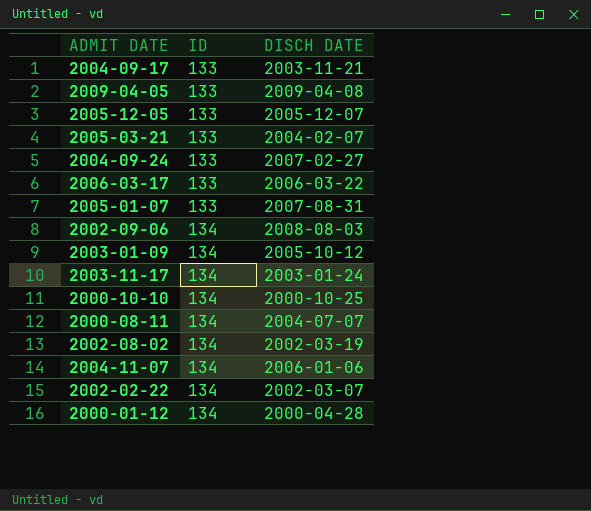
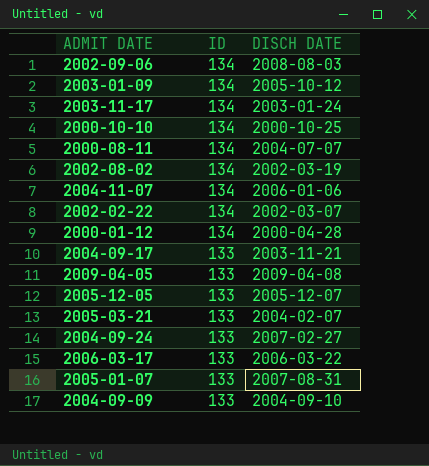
row order: ID ascending -> ID descending
row 2004-09-09: none -> 133 | 2004-09-10

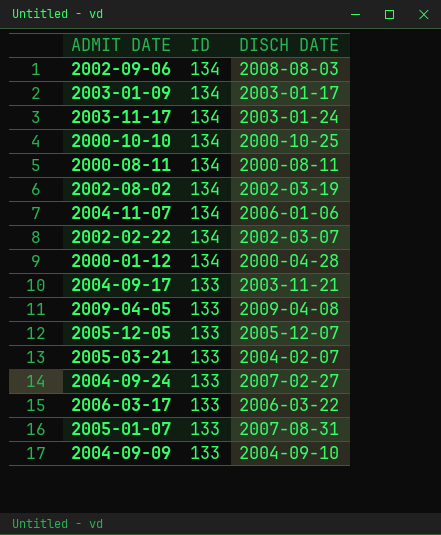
2003-01-09 | DISCH DATE: 2005-10-12 -> 2003-01-17
2000-08-11 | DISCH DATE: 2004-07-07 -> 2000-08-11

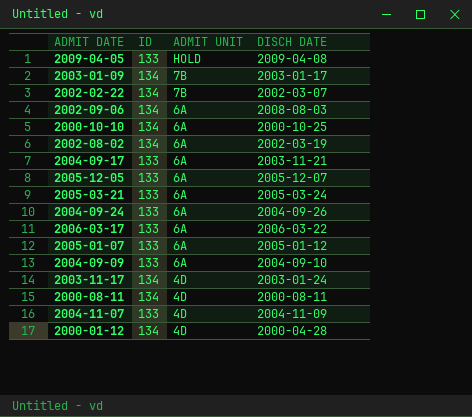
row order: ID descending -> ADMIT UNIT descending
column ADMIT UNIT | position: none -> 3
2005-03-21 | DISCH DATE: 2004-02-07 -> 2005-03-24
2004-09-24 | DISCH DATE: 2007-02-27 -> 2004-09-26
2005-01-07 | DISCH DATE: 2007-08-31 -> 2005-01-12
2004-11-07 | ID: 134 -> 133
2004-11-07 | DISCH DATE: 2006-01-06 -> 2004-11-09

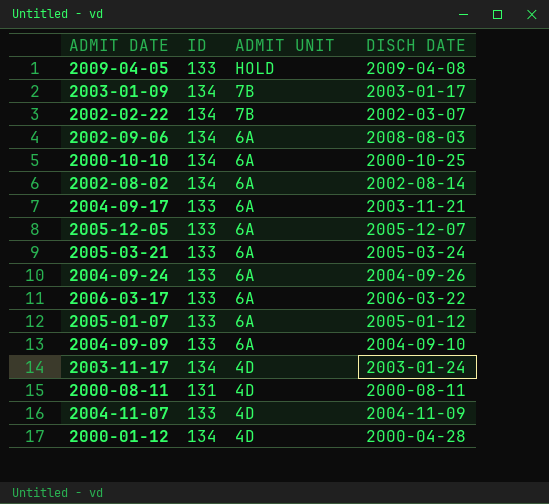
2002-08-02 | DISCH DATE: 2002-03-19 -> 2002-08-14
2000-08-11 | ID: 134 -> 131

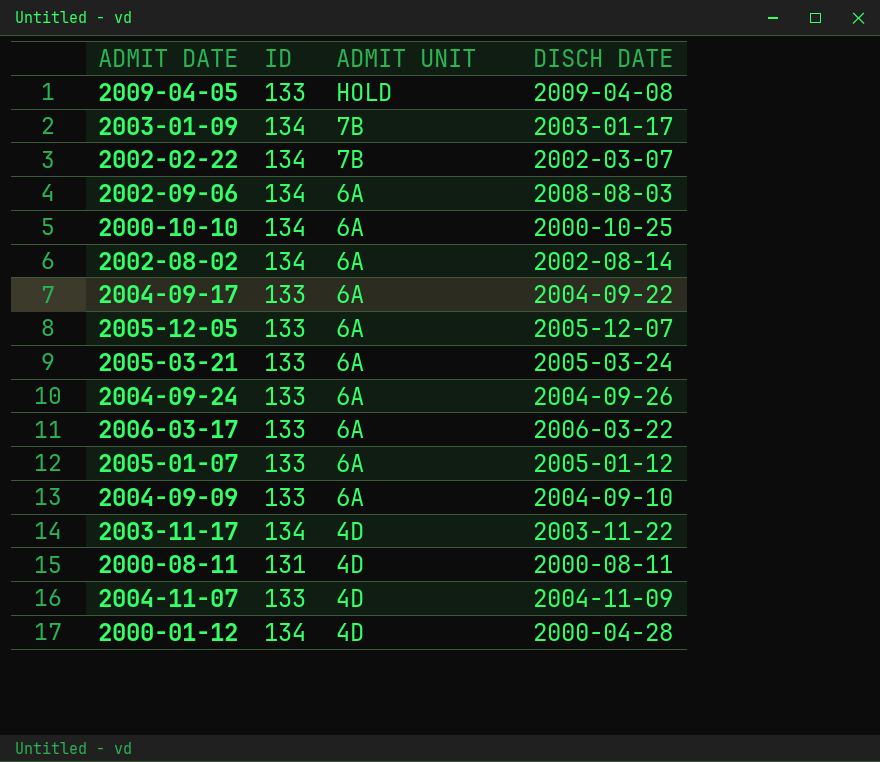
2004-09-17 | DISCH DATE: 2003-11-21 -> 2004-09-22
2003-11-17 | DISCH DATE: 2003-01-24 -> 2003-11-22

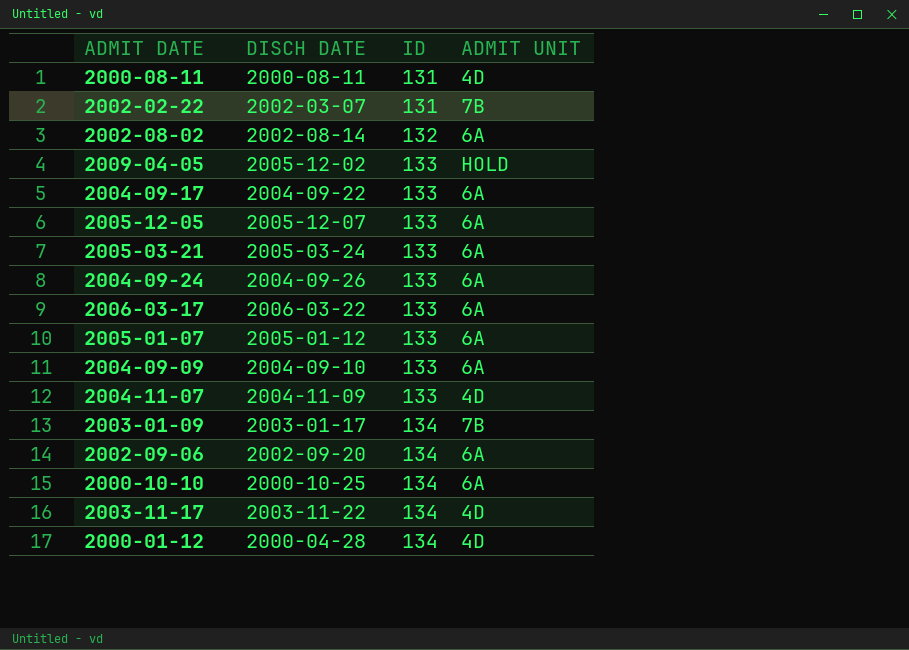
row order: ADMIT UNIT descending -> ID ascending
column DISCH DATE | position: 4 -> 2
2002-02-22 | ID: 134 -> 131
2002-08-02 | ID: 134 -> 132
2009-04-05 | DISCH DATE: 2009-04-08 -> 2005-12-02
2002-09-06 | DISCH DATE: 2008-08-03 -> 2002-09-20

